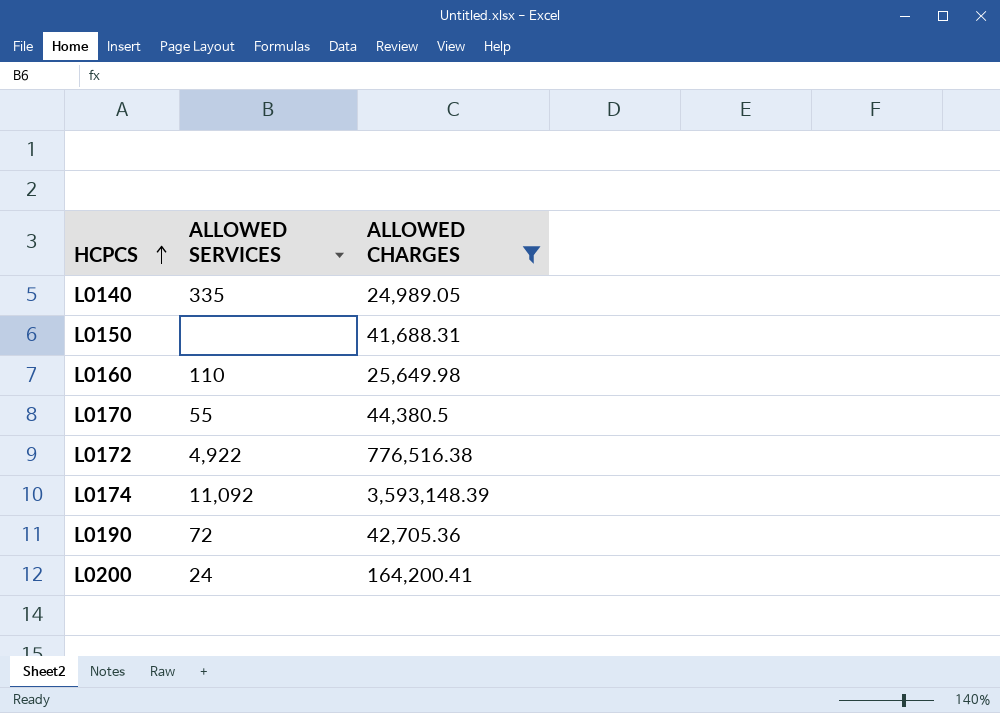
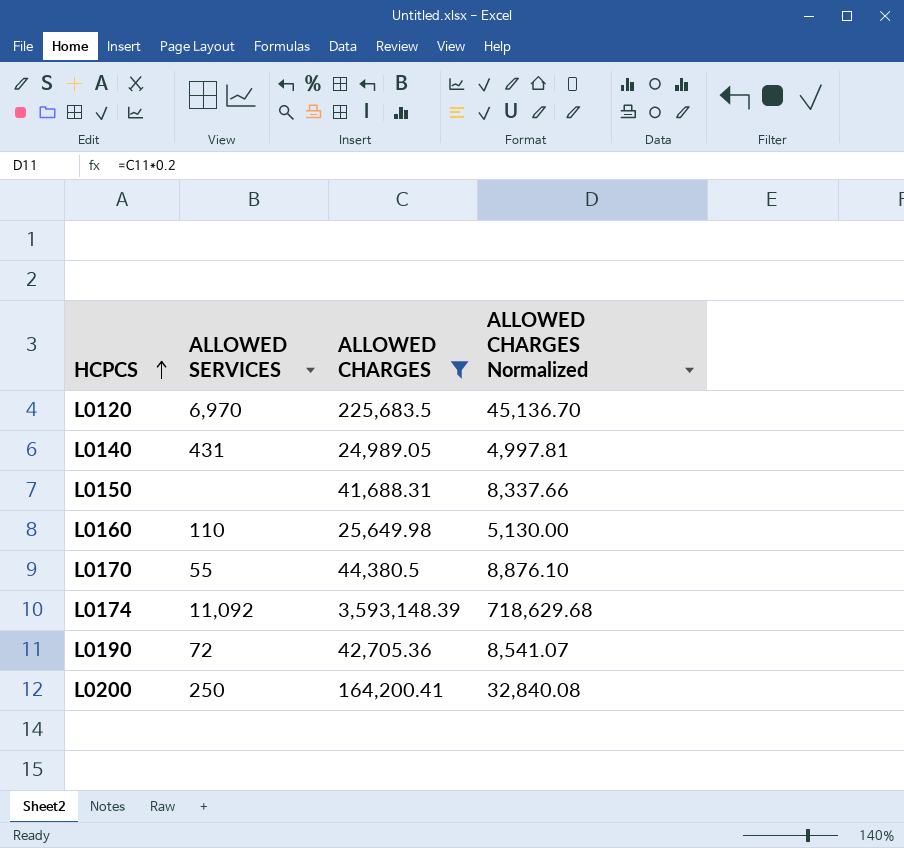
column ALLOWED CHARGES Normalized | formula: none -> [ALLOWED CHARGES] * 0.2
row L0172: 4,922 | 776,516.38 -> none
row L0120: none -> 6,970 | 225,683.5 | 45,136.70
L0140 | ALLOWED SERVICES: 335 -> 431
L0200 | ALLOWED SERVICES: 24 -> 250

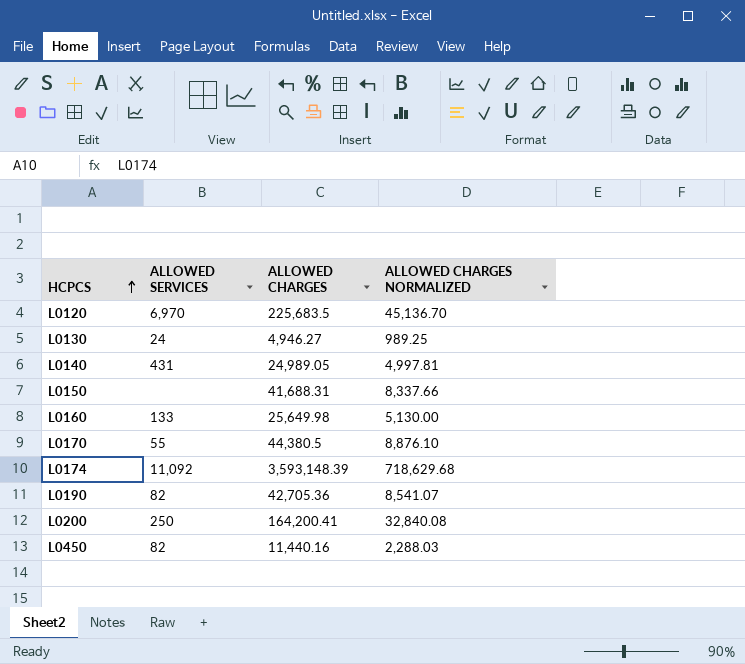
filter: ALLOWED CHARGES >= 24,989.05 -> none
column name: ALLOWED CHARGES Normalized -> ALLOWED CHARGES NORMALIZED
L0160 | ALLOWED SERVICES: 110 -> 133
L0190 | ALLOWED SERVICES: 72 -> 82

